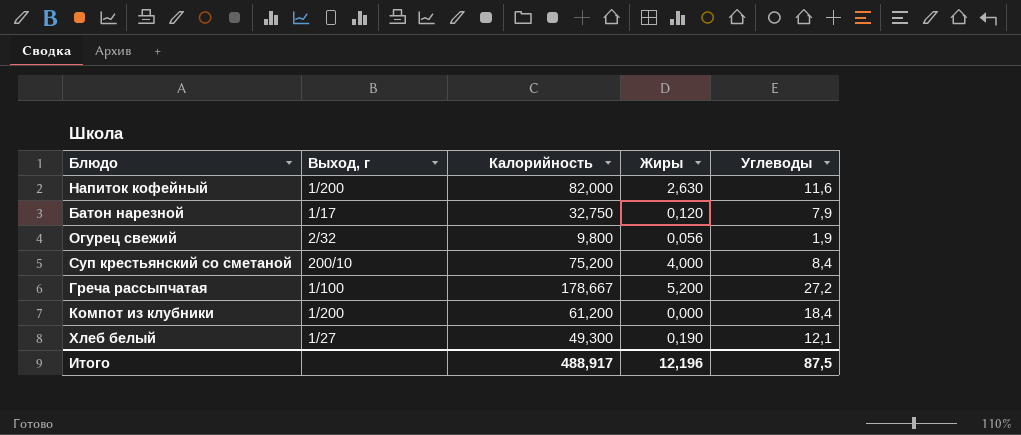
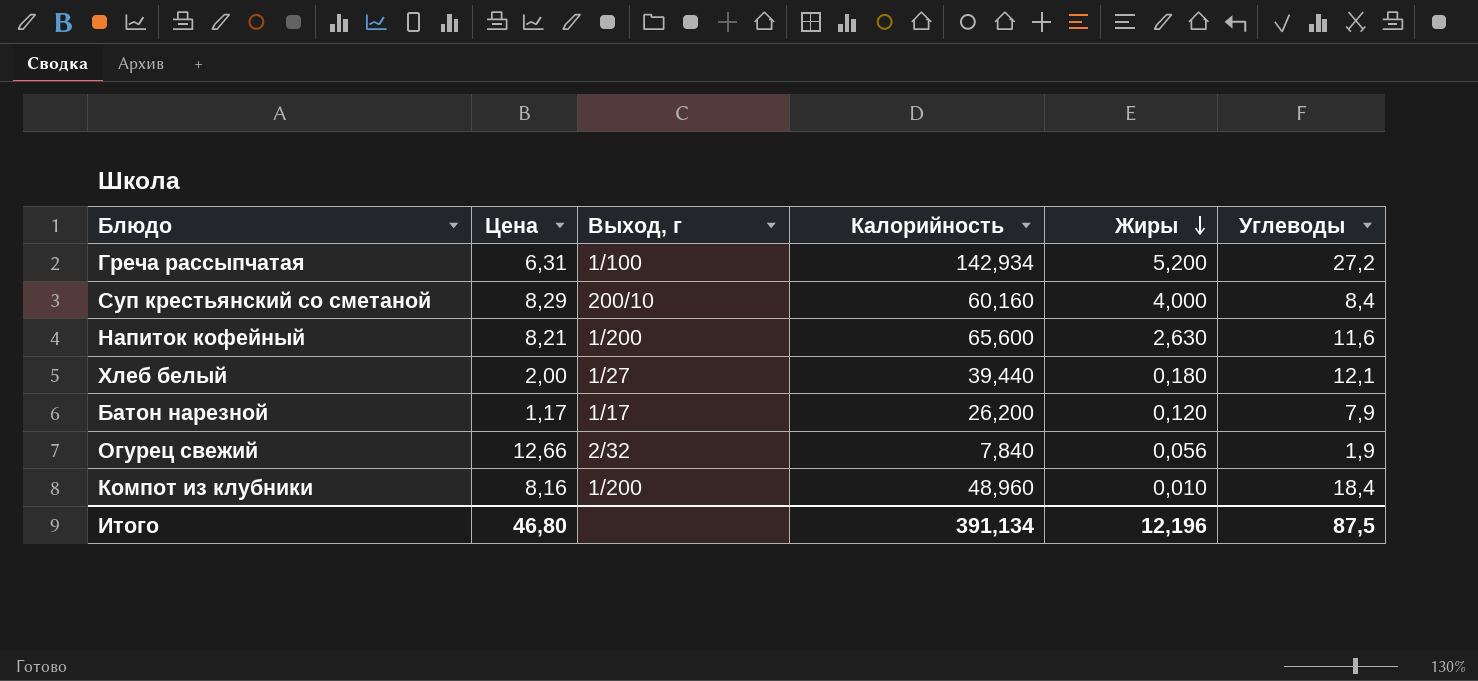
row order: none -> Жиры descending
column Цена | position: none -> 2
Греча рассыпчатая | Калорийность: 178,667 -> 142,934
Суп крестьянский со сметаной | Калорийность: 75,200 -> 60,160
Напиток кофейный | Калорийность: 82,000 -> 65,600
Хлеб белый | Калорийность: 49,300 -> 39,440
Хлеб белый | Жиры: 0,190 -> 0,180
Батон нарезной | Калорийность: 32,750 -> 26,200
Огурец свежий | Калорийность: 9,800 -> 7,840
Компот из клубники | Калорийность: 61,200 -> 48,960
Компот из клубники | Жиры: 0,000 -> 0,010
Итого | Калорийность: 488,917 -> 391,134

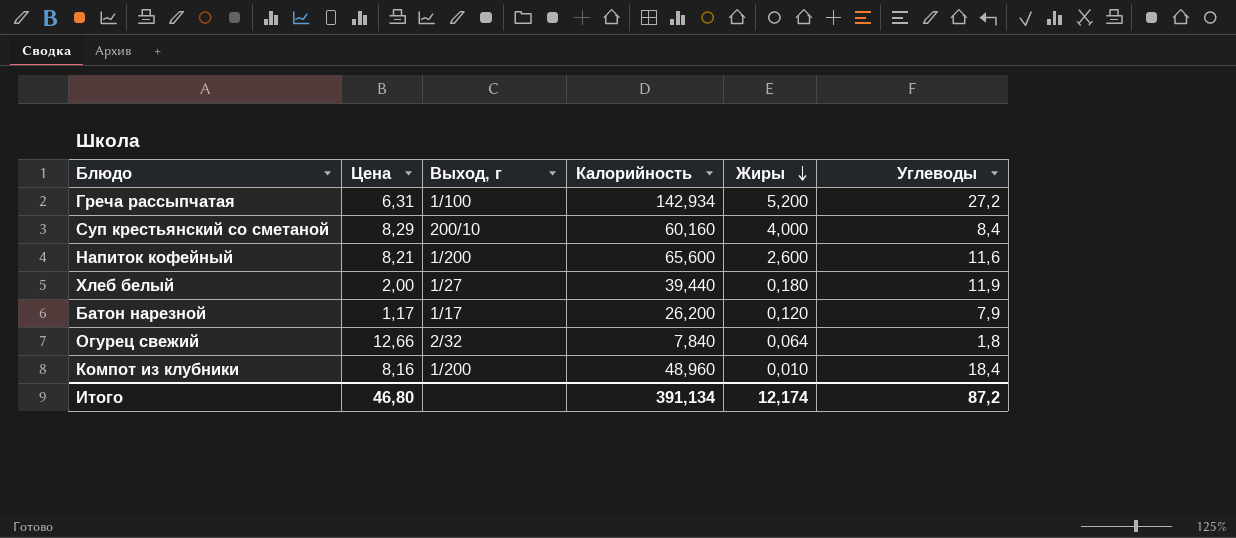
Напиток кофейный | Жиры: 2,630 -> 2,600
Хлеб белый | Углеводы: 12,1 -> 11,9
Огурец свежий | Жиры: 0,056 -> 0,064
Огурец свежий | Углеводы: 1,9 -> 1,8
Итого | Жиры: 12,196 -> 12,174
Итого | Углеводы: 87,5 -> 87,2

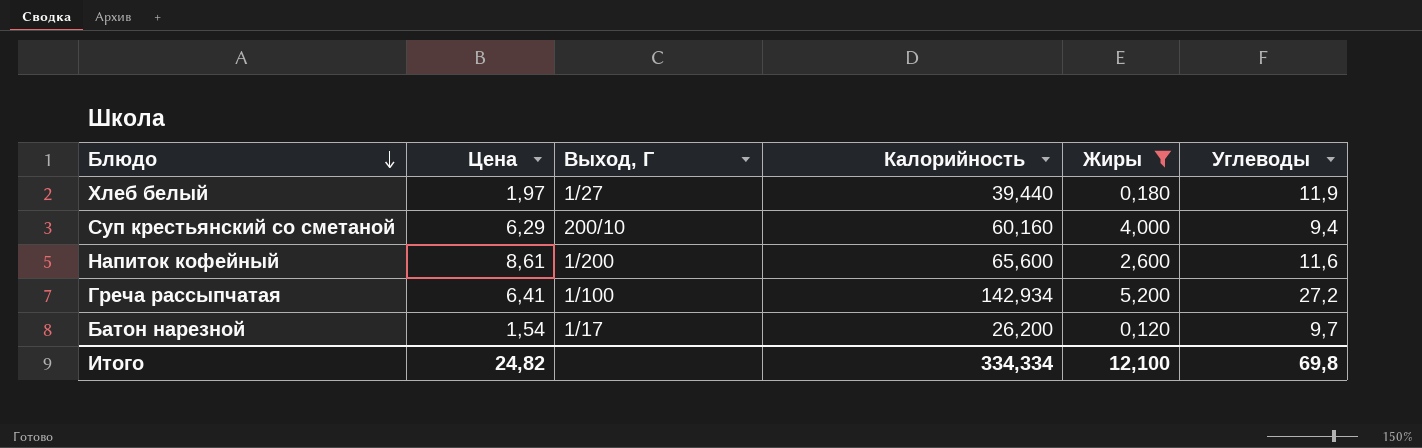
filter: none -> Жиры >= 0,120
row order: Жиры descending -> Блюдо descending
column name: Выход, г -> Выход, Г
Хлеб белый | Цена: 2,00 -> 1,97
Суп крестьянский со сметаной | Цена: 8,29 -> 6,29
Суп крестьянский со сметаной | Углеводы: 8,4 -> 9,4
Напиток кофейный | Цена: 8,21 -> 8,61
Греча рассыпчатая | Цена: 6,31 -> 6,41
Батон нарезной | Цена: 1,17 -> 1,54
Батон нарезной | Углеводы: 7,9 -> 9,7
Итого | Цена: 46,80 -> 24,82
Итого | Калорийность: 391,134 -> 334,334
Итого | Жиры: 12,174 -> 12,100
Итого | Углеводы: 87,2 -> 69,8

